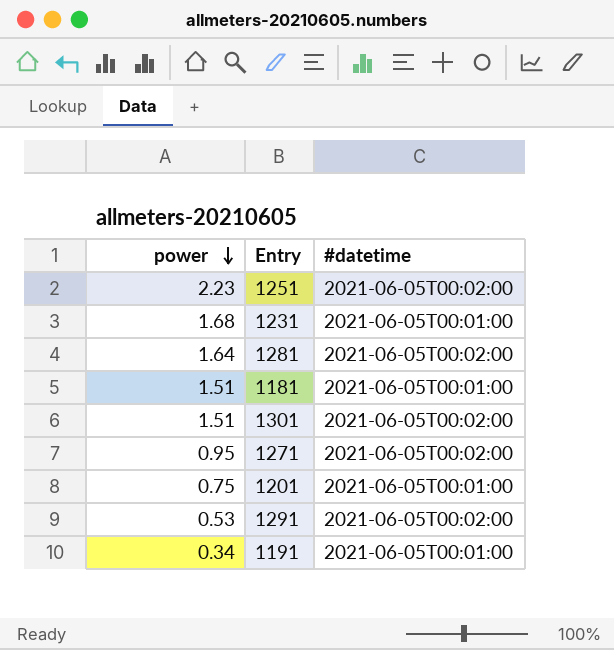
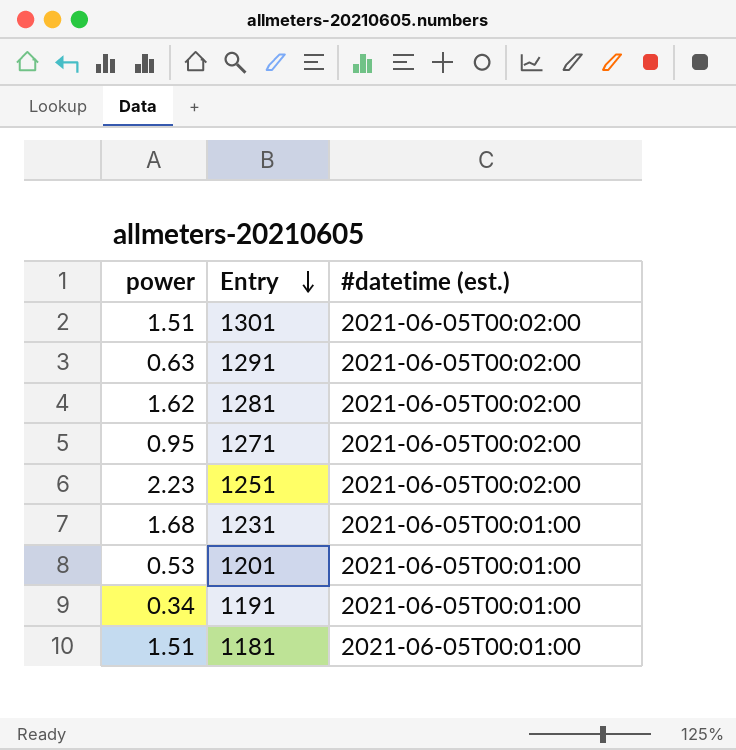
row order: power descending -> Entry descending
column name: #datetime -> #datetime (est.)
1291 | power: 0.53 -> 0.63
1281 | power: 1.64 -> 1.62
1201 | power: 0.75 -> 0.53

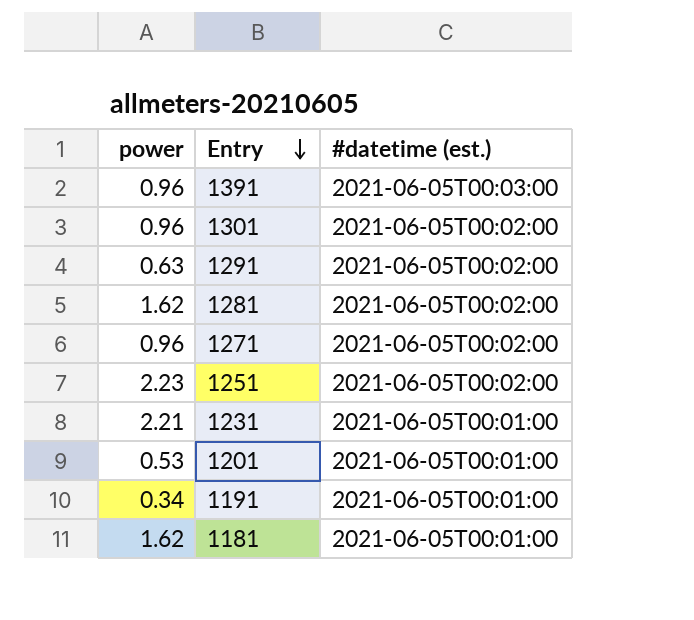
row 1391: none -> 0.96 | 2021-06-05T00:03:00
1301 | power: 1.51 -> 0.96
1271 | power: 0.95 -> 0.96
1231 | power: 1.68 -> 2.21
1181 | power: 1.51 -> 1.62

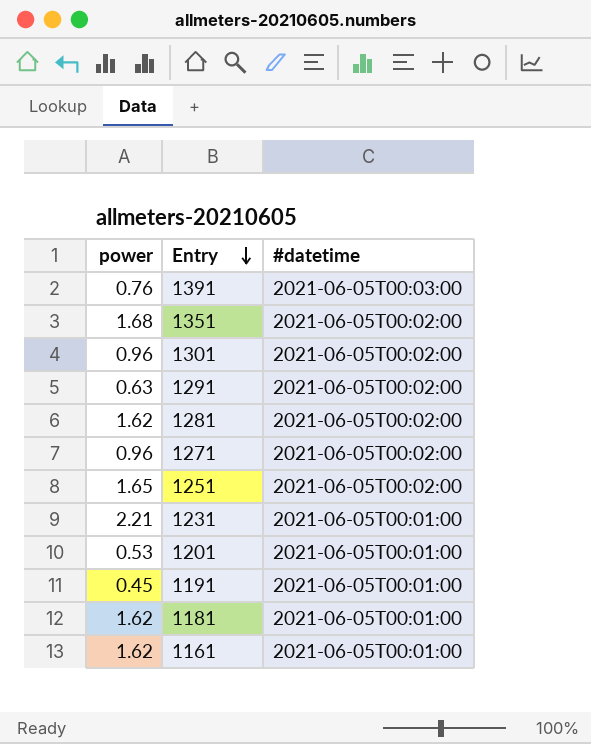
column name: #datetime (est.) -> #datetime
1391 | power: 0.96 -> 0.76
row 1351: none -> 1.68 | 2021-06-05T00:02:00
1251 | power: 2.23 -> 1.65
1191 | power: 0.34 -> 0.45
row 1161: none -> 1.62 | 2021-06-05T00:01:00

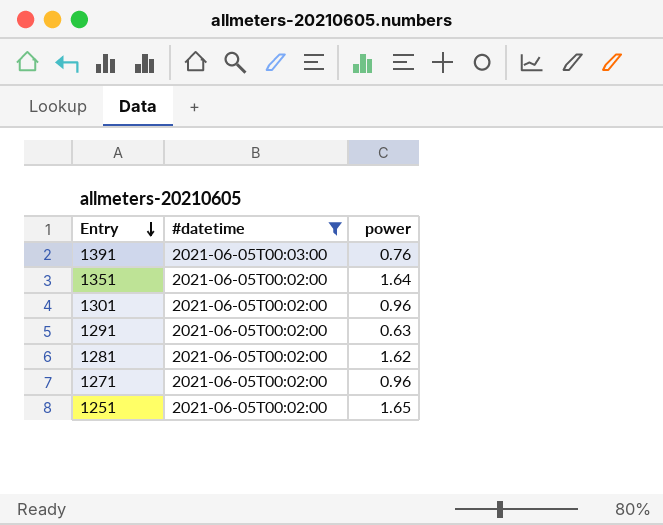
filter: none -> #datetime != 2021-06-05T00:01:00
column power | position: 1 -> 3
1351 | power: 1.68 -> 1.64

